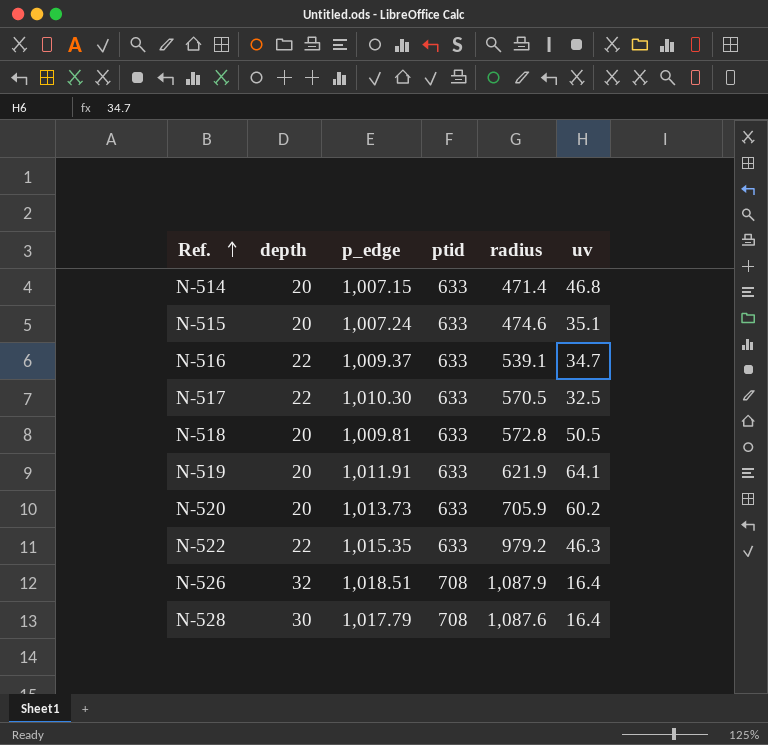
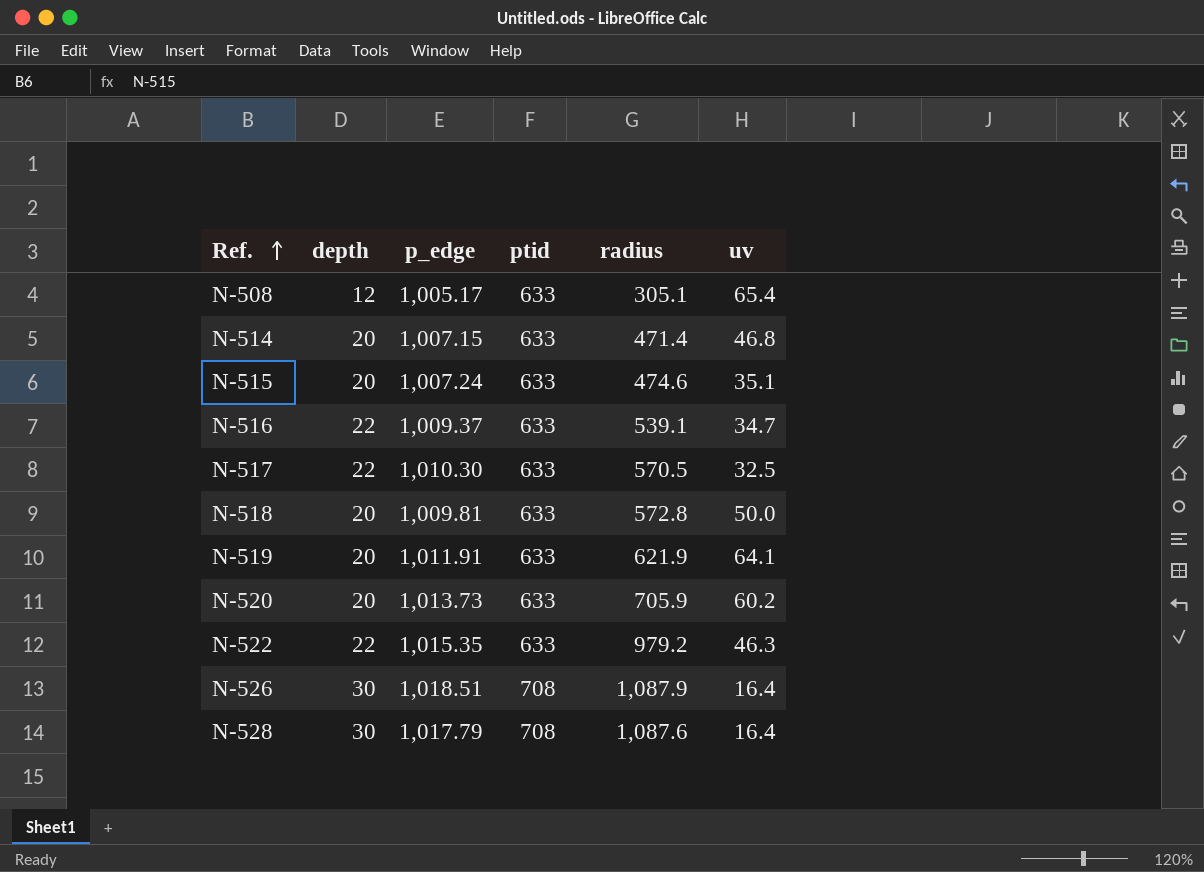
row N-508: none -> 12 | 1,005.17 | 633 | 305.1 | 65.4
N-518 | uv: 50.5 -> 50.0
N-526 | depth: 32 -> 30

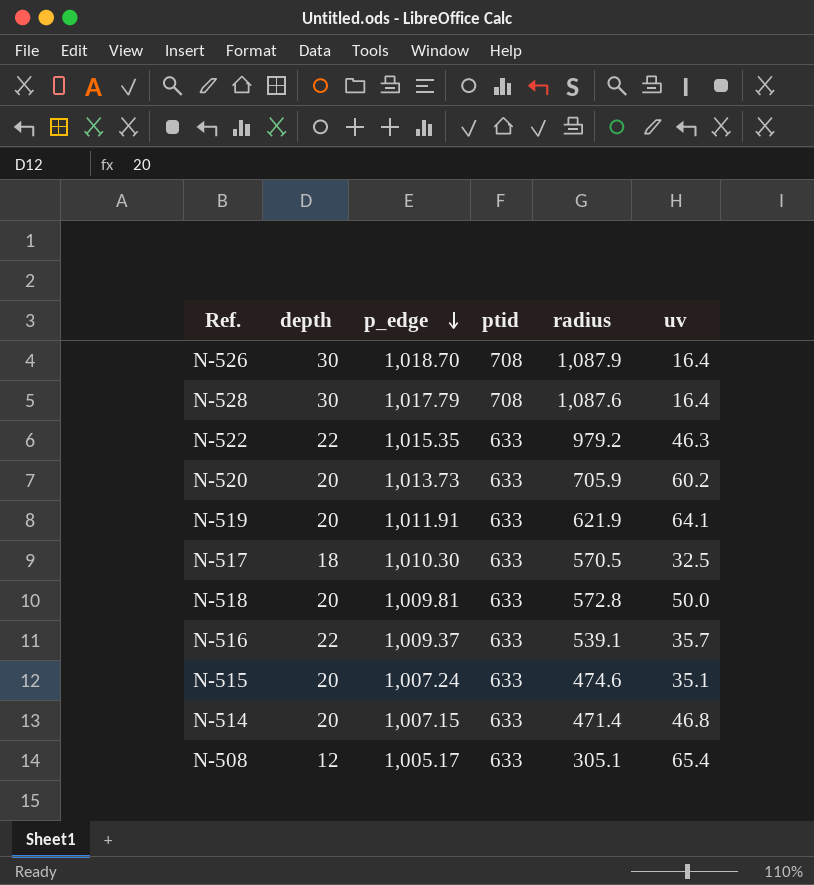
row order: Ref. ascending -> p_edge descending
N-526 | p_edge: 1,018.51 -> 1,018.70
N-517 | depth: 22 -> 18
N-516 | uv: 34.7 -> 35.7

